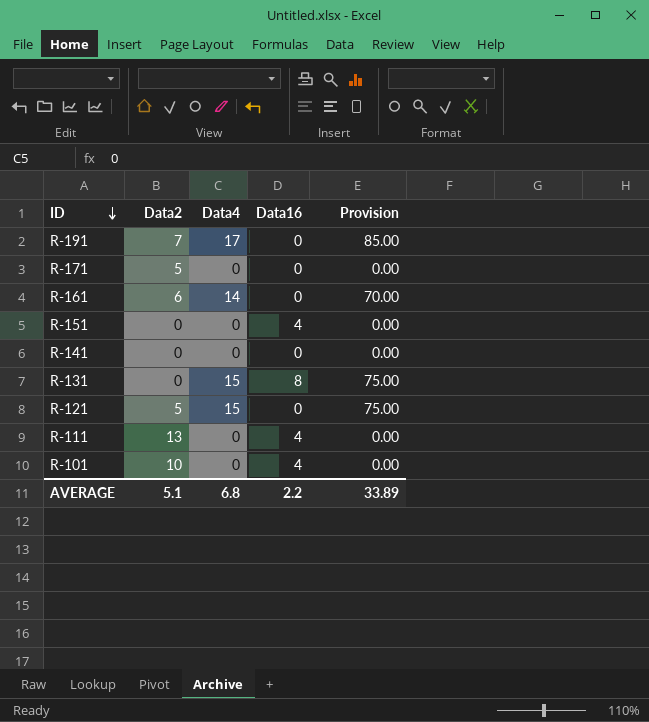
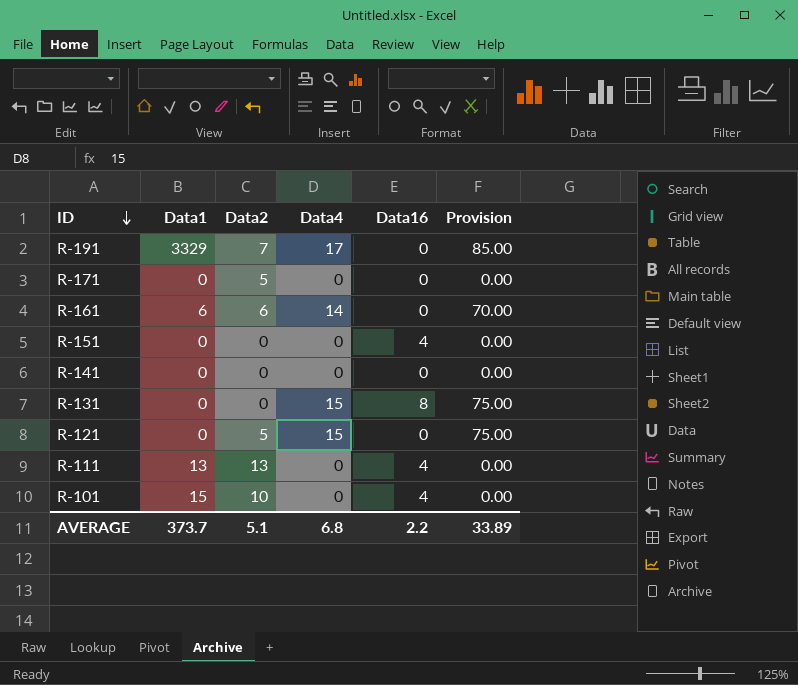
column Data1 | position: none -> 2

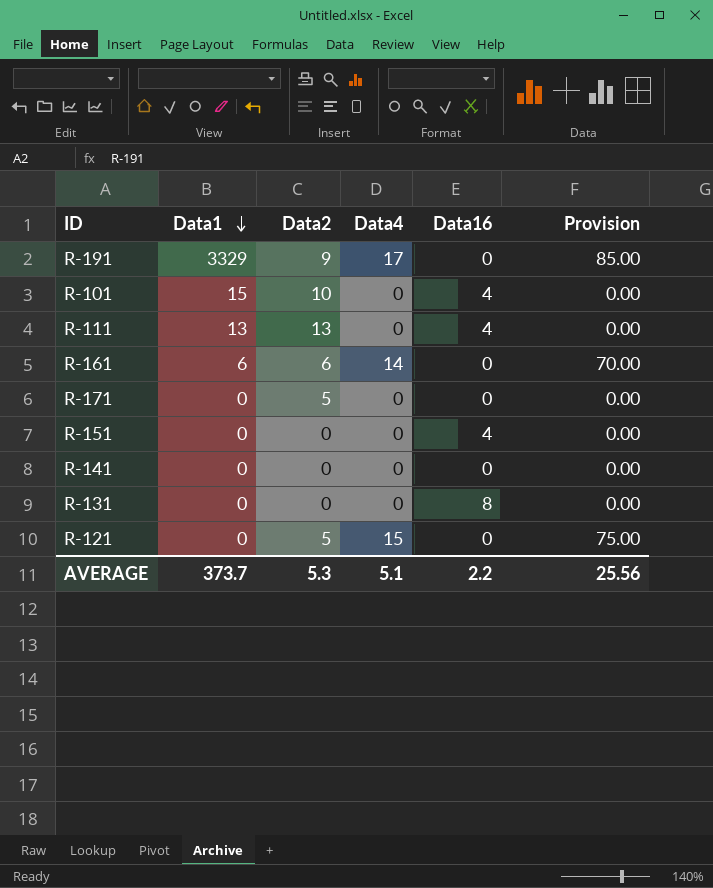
row order: ID descending -> Data1 descending
R-191 | Data2: 7 -> 9
R-131 | Data4: 15 -> 0
R-131 | Provision: 75.00 -> 0.00
AVERAGE | Data2: 5.1 -> 5.3
AVERAGE | Data4: 6.8 -> 5.1
AVERAGE | Provision: 33.89 -> 25.56

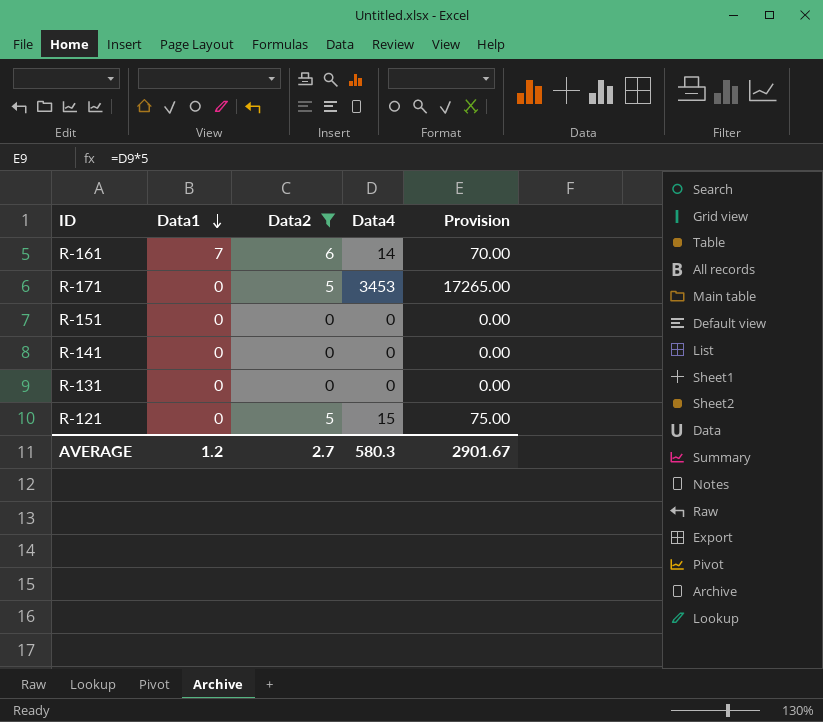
filter: none -> Data2 <= 6
column Data16 | position: 5 -> none
R-161 | Data1: 6 -> 7
R-171 | Data4: 0 -> 3453
R-171 | Provision: 0.00 -> 17265.00
AVERAGE | Data1: 373.7 -> 1.2
AVERAGE | Data2: 5.3 -> 2.7
AVERAGE | Data4: 5.1 -> 580.3
AVERAGE | Provision: 25.56 -> 2901.67

